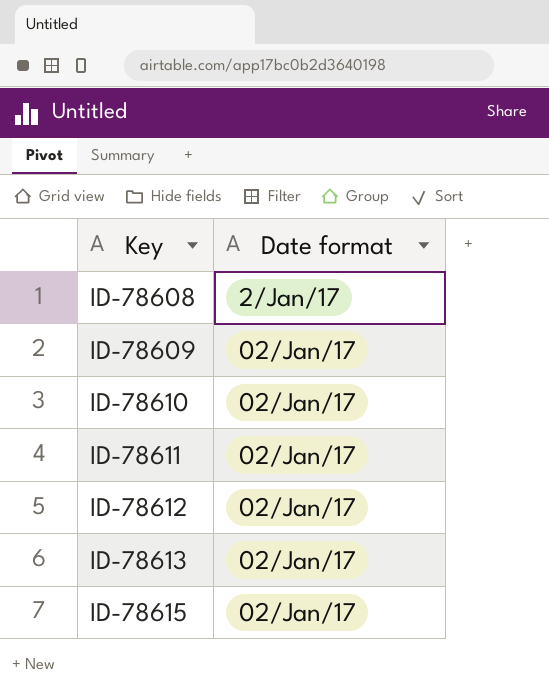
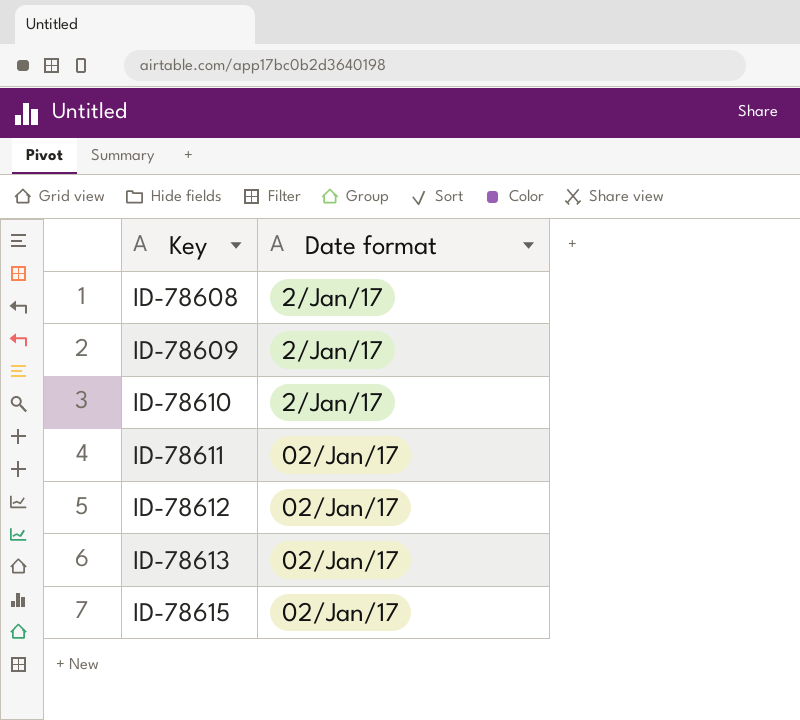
ID-78609 | Date format: 02/Jan/17 -> 2/Jan/17
ID-78610 | Date format: 02/Jan/17 -> 2/Jan/17

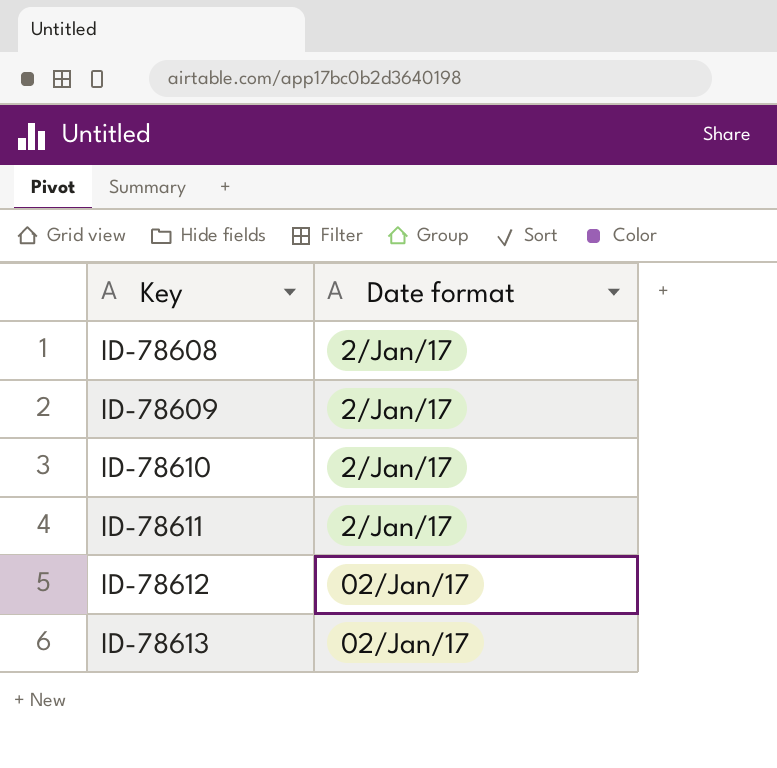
row ID-78615: 02/Jan/17 -> none
ID-78611 | Date format: 02/Jan/17 -> 2/Jan/17

